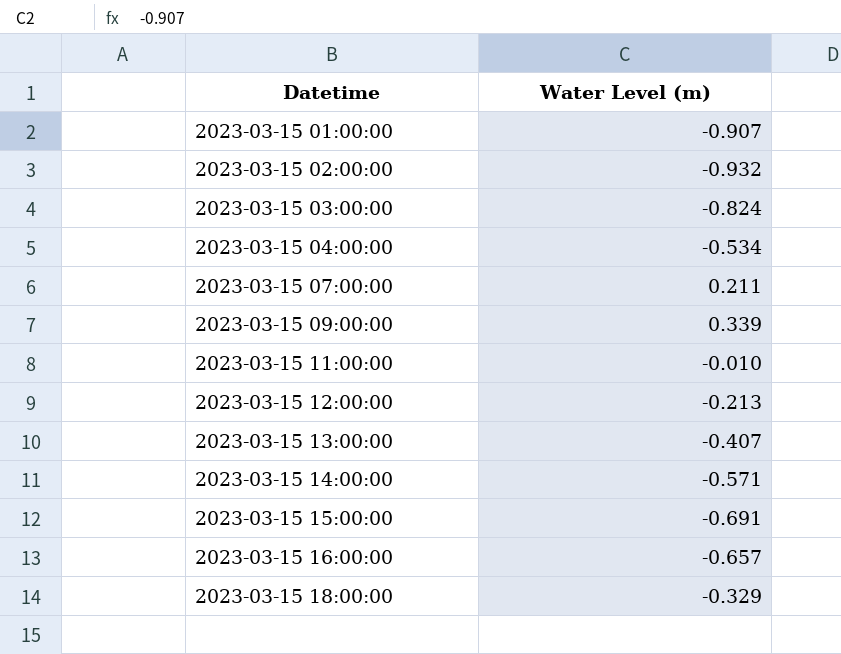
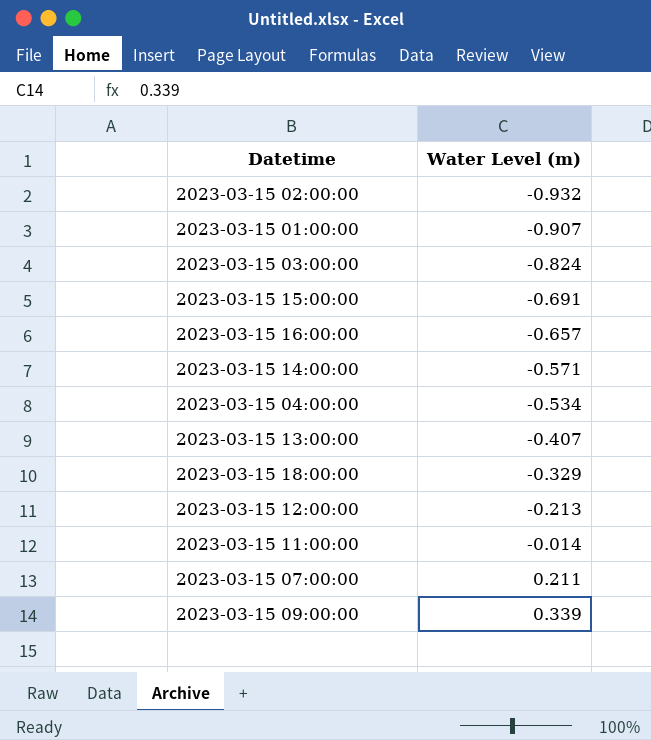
row order: Datetime ascending -> Water Level (m) ascending
2023-03-15 11:00:00 | Water Level (m): -0.010 -> -0.014

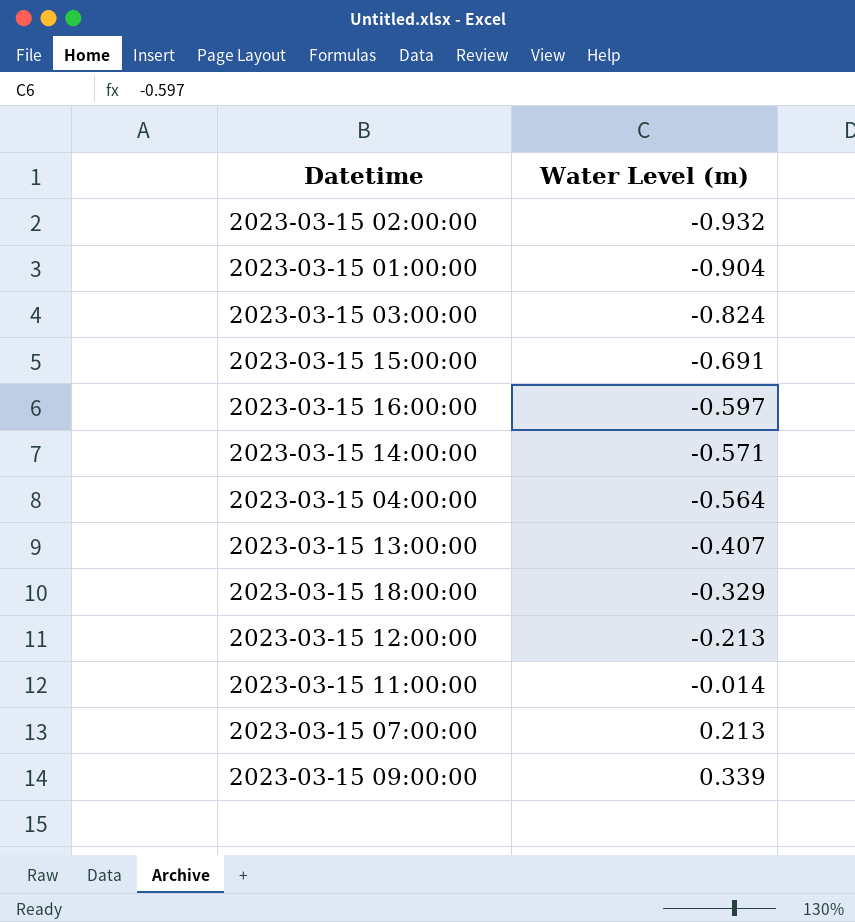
2023-03-15 01:00:00 | Water Level (m): -0.907 -> -0.904
2023-03-15 16:00:00 | Water Level (m): -0.657 -> -0.597
2023-03-15 04:00:00 | Water Level (m): -0.534 -> -0.564
2023-03-15 07:00:00 | Water Level (m): 0.211 -> 0.213

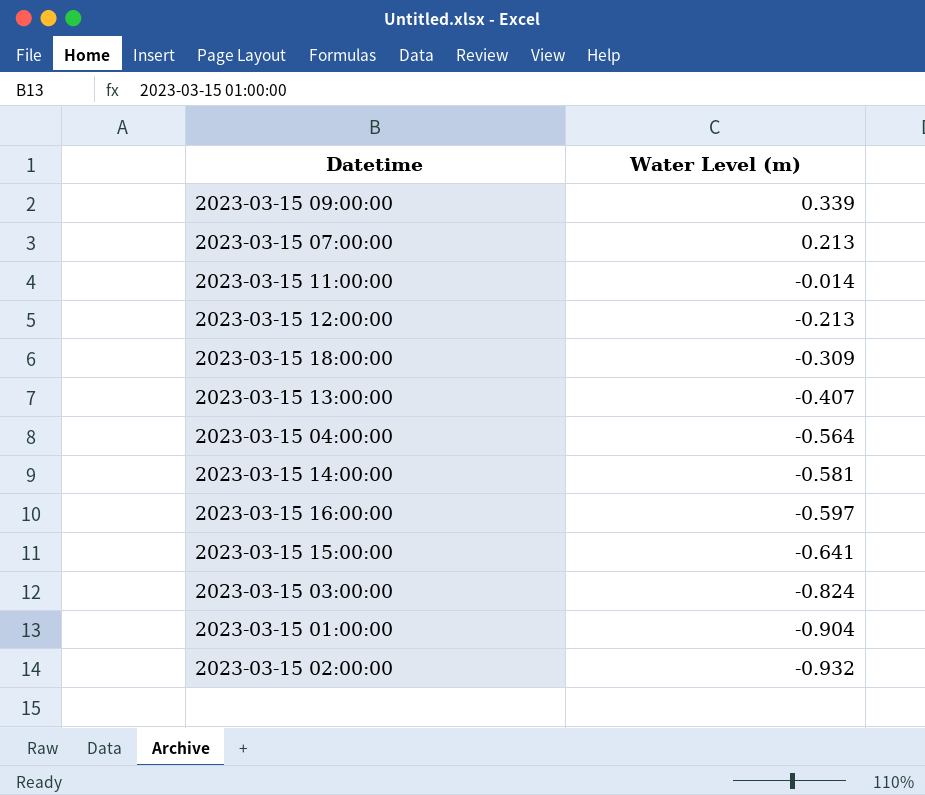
row order: Water Level (m) ascending -> Water Level (m) descending
2023-03-15 18:00:00 | Water Level (m): -0.329 -> -0.309
2023-03-15 14:00:00 | Water Level (m): -0.571 -> -0.581
2023-03-15 15:00:00 | Water Level (m): -0.691 -> -0.641

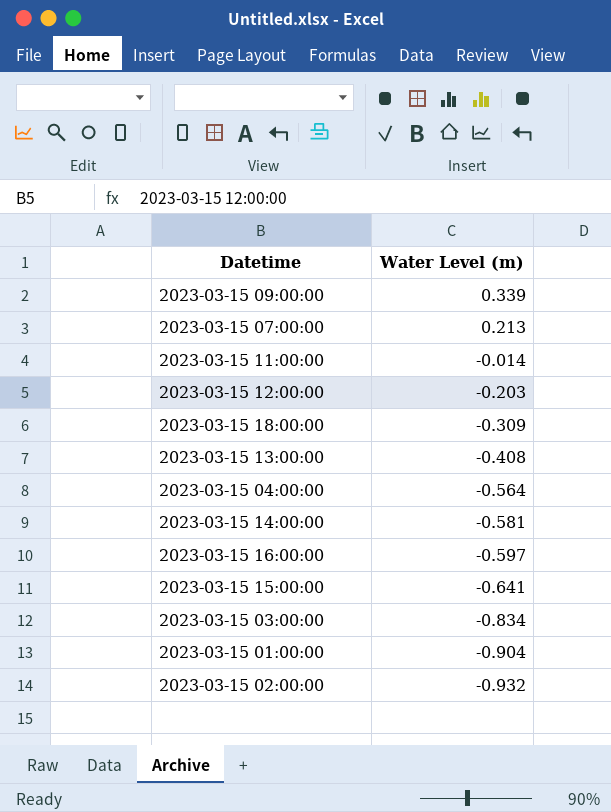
2023-03-15 12:00:00 | Water Level (m): -0.213 -> -0.203
2023-03-15 13:00:00 | Water Level (m): -0.407 -> -0.408
2023-03-15 03:00:00 | Water Level (m): -0.824 -> -0.834

